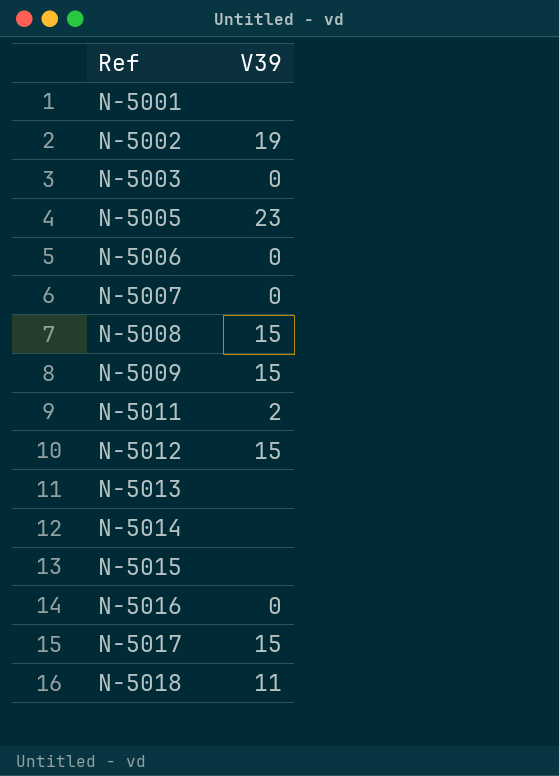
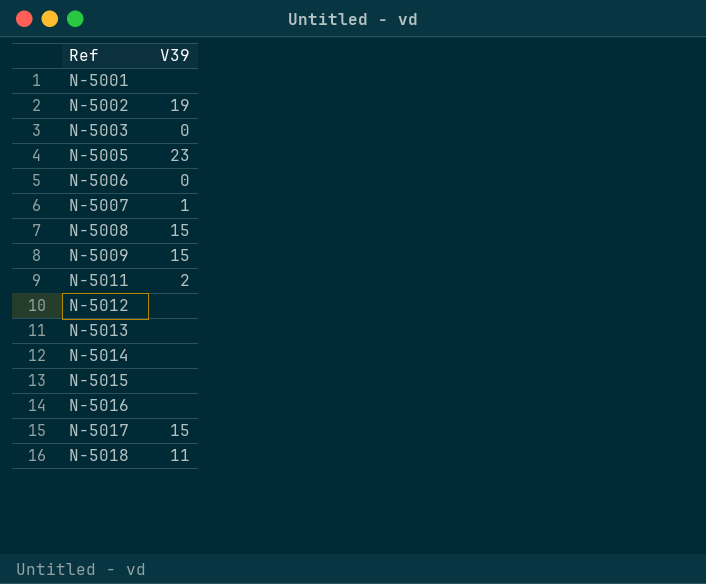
N-5007 | V39: 0 -> 1
N-5012 | V39: 15 -> none
N-5016 | V39: 0 -> none

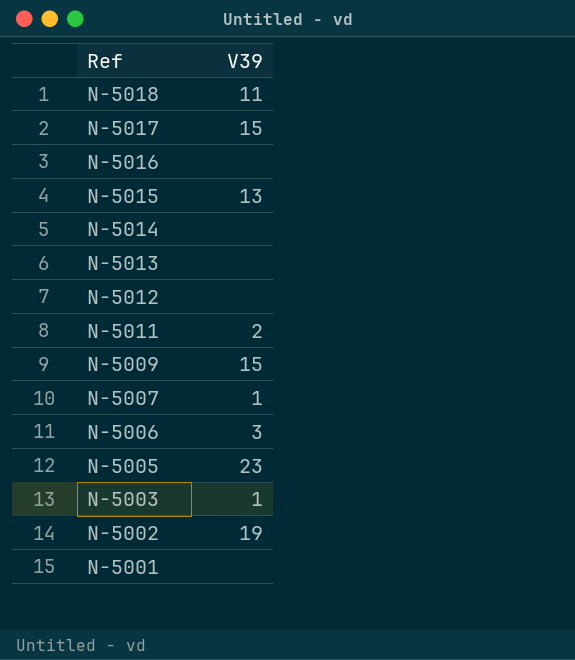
row order: Ref ascending -> Ref descending
row N-5008: 15 -> none
N-5015 | V39: none -> 13
N-5006 | V39: 0 -> 3
N-5003 | V39: 0 -> 1

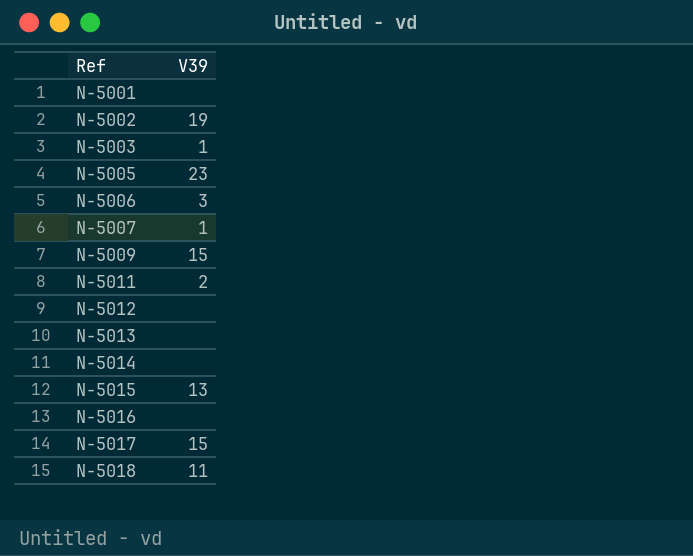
row order: Ref descending -> Ref ascending

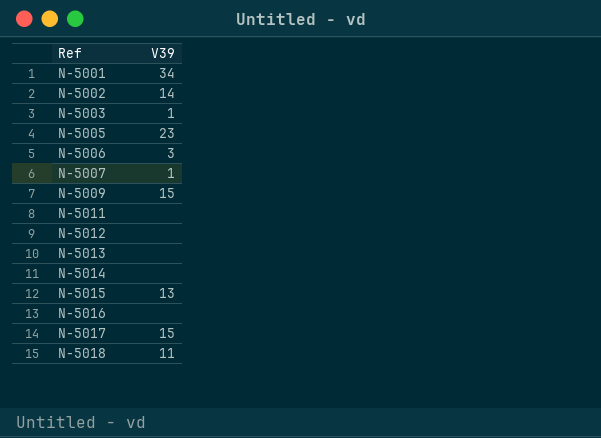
N-5001 | V39: none -> 34
N-5002 | V39: 19 -> 14
N-5011 | V39: 2 -> none

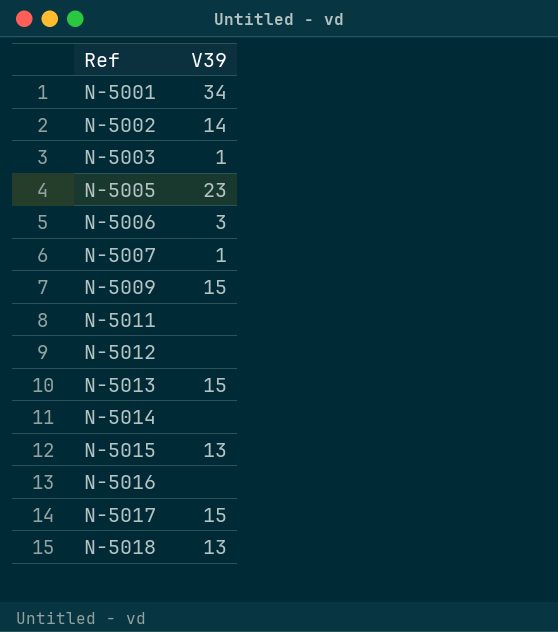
N-5013 | V39: none -> 15
N-5018 | V39: 11 -> 13

